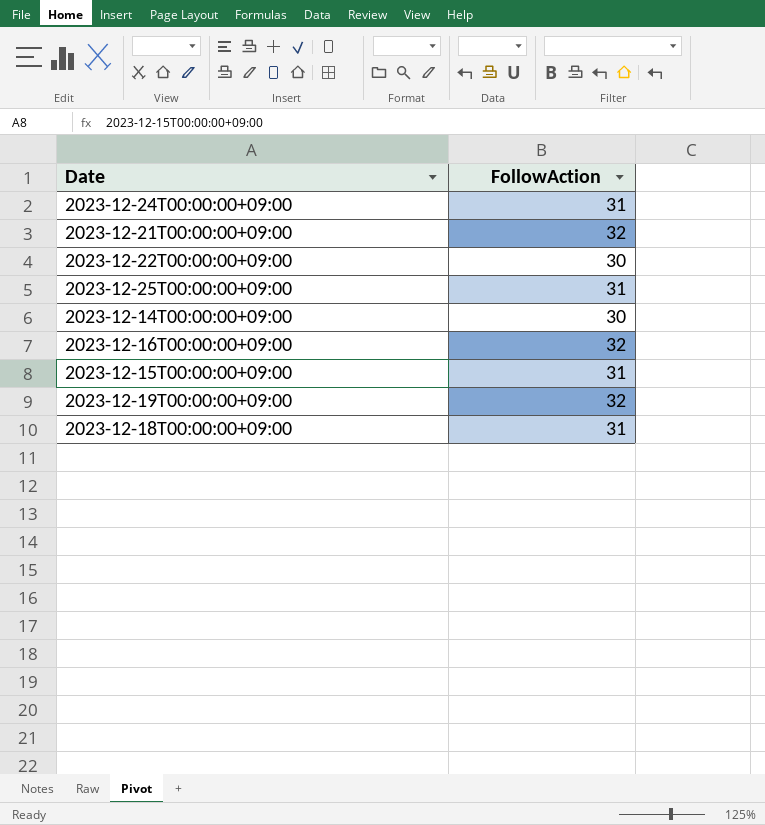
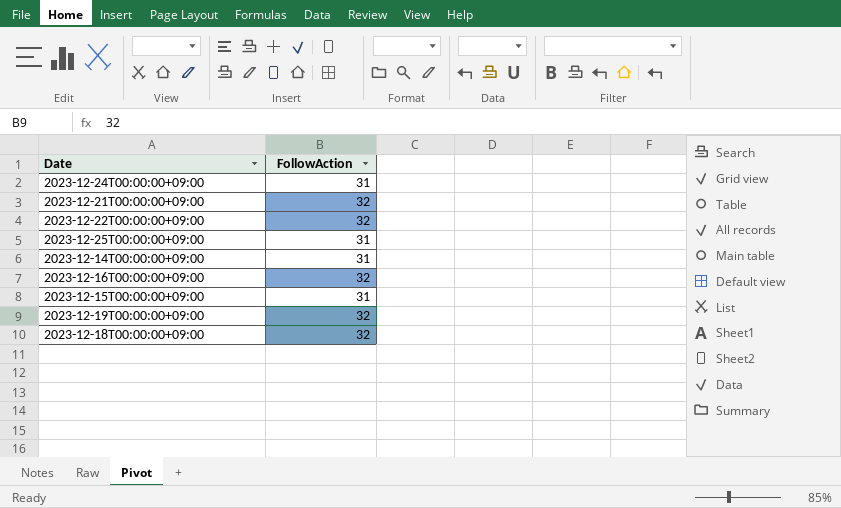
2023-12-22T00:00:00+09:00 | FollowAction: 30 -> 32
2023-12-14T00:00:00+09:00 | FollowAction: 30 -> 31
2023-12-18T00:00:00+09:00 | FollowAction: 31 -> 32

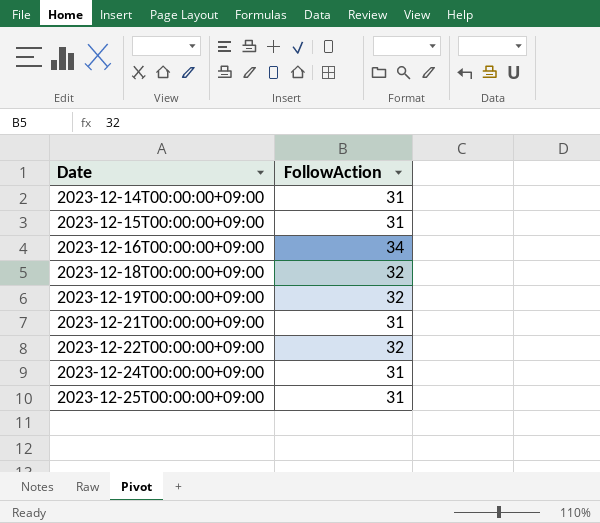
row order: none -> Date ascending
2023-12-16T00:00:00+09:00 | FollowAction: 32 -> 34
2023-12-21T00:00:00+09:00 | FollowAction: 32 -> 31

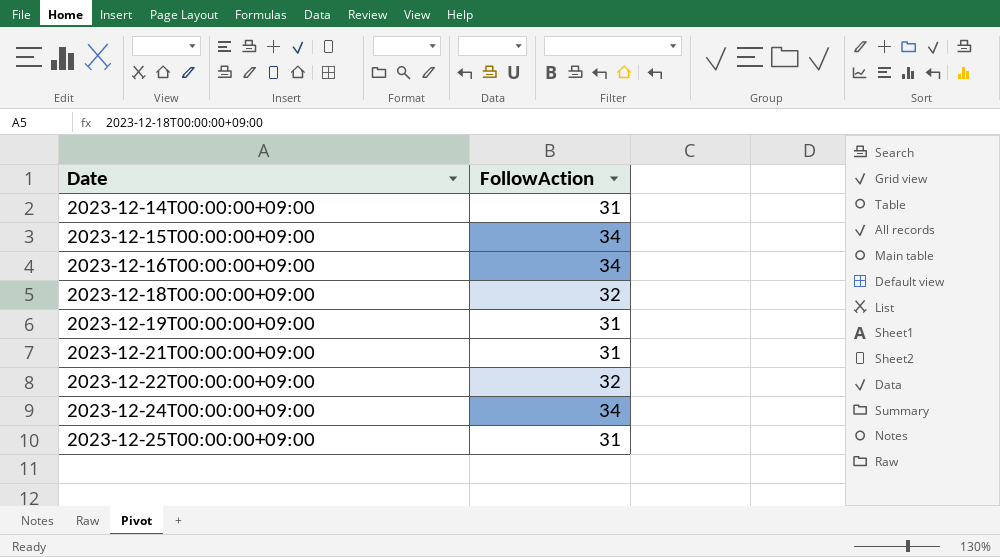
2023-12-15T00:00:00+09:00 | FollowAction: 31 -> 34
2023-12-19T00:00:00+09:00 | FollowAction: 32 -> 31
2023-12-24T00:00:00+09:00 | FollowAction: 31 -> 34

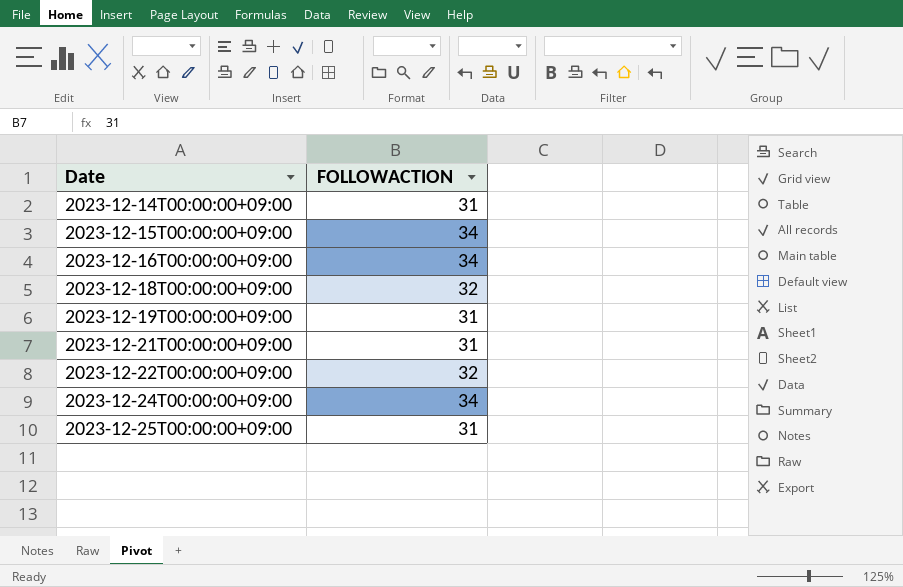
column name: FollowAction -> FOLLOWACTION

